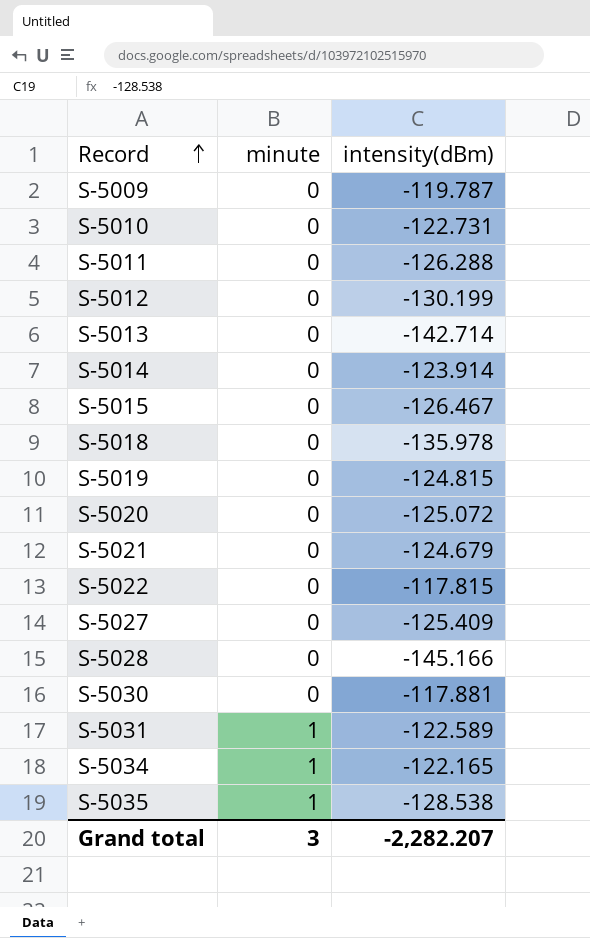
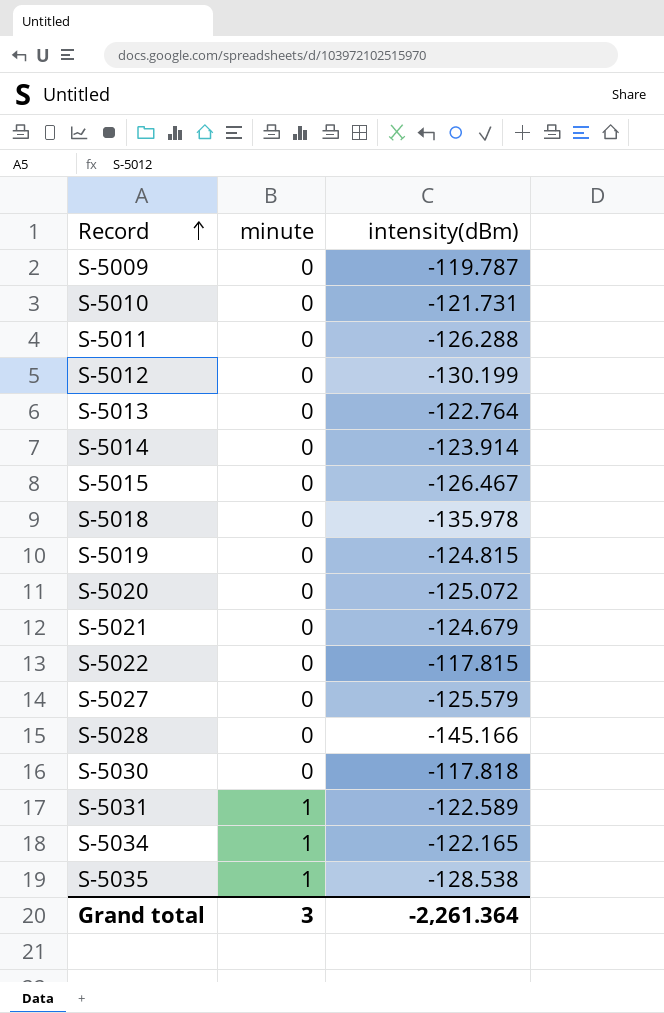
S-5010 | intensity(dBm): -122.731 -> -121.731
S-5013 | intensity(dBm): -142.714 -> -122.764
S-5027 | intensity(dBm): -125.409 -> -125.579
S-5030 | intensity(dBm): -117.881 -> -117.818
Grand total | intensity(dBm): -2,282.207 -> -2,261.364

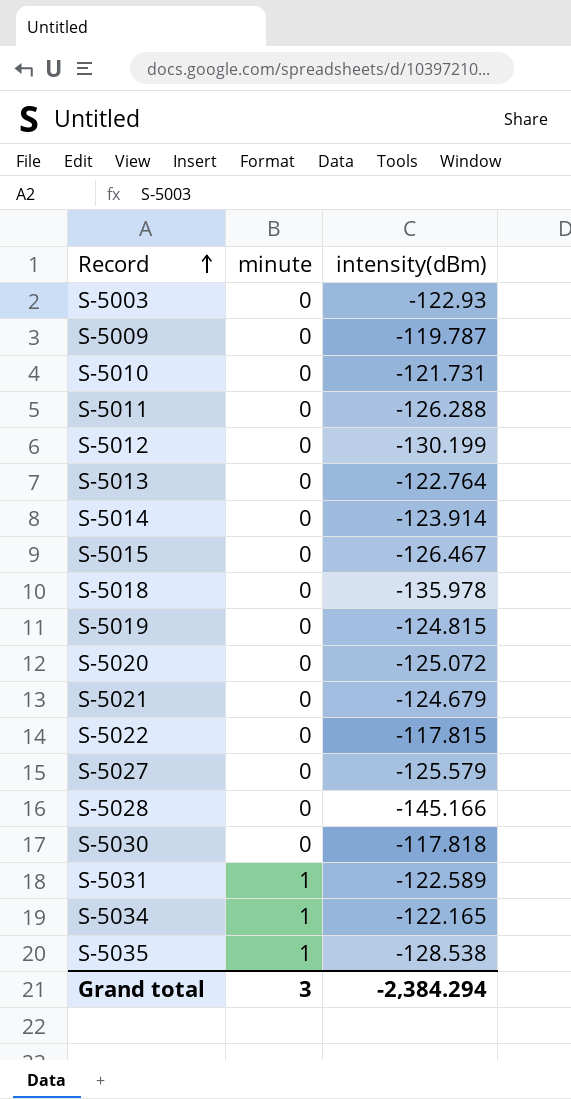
row S-5003: none -> 0 | -122.93
Grand total | intensity(dBm): -2,261.364 -> -2,384.294

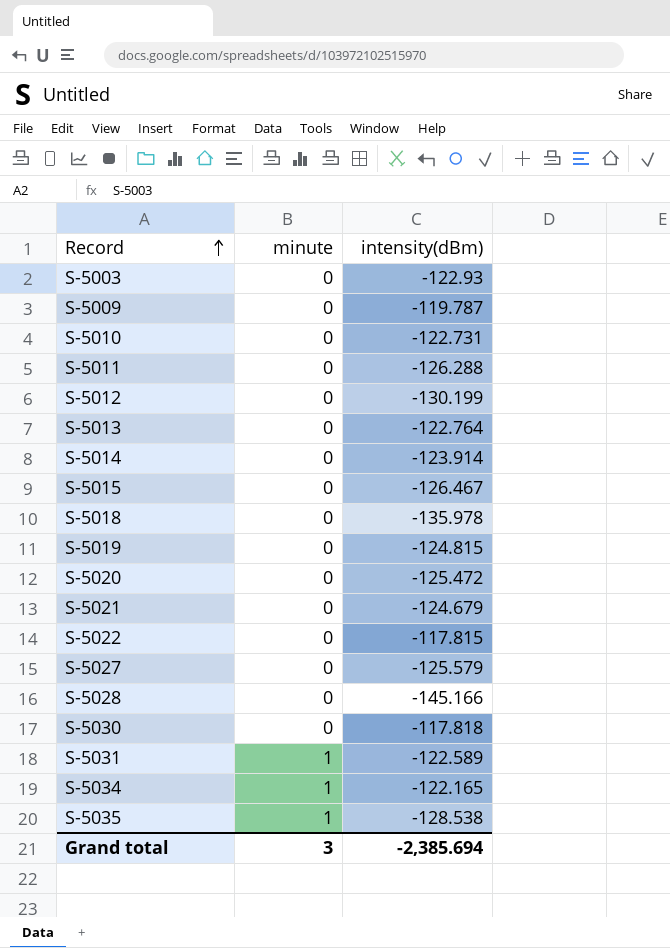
S-5010 | intensity(dBm): -121.731 -> -122.731
S-5020 | intensity(dBm): -125.072 -> -125.472
Grand total | intensity(dBm): -2,384.294 -> -2,385.694

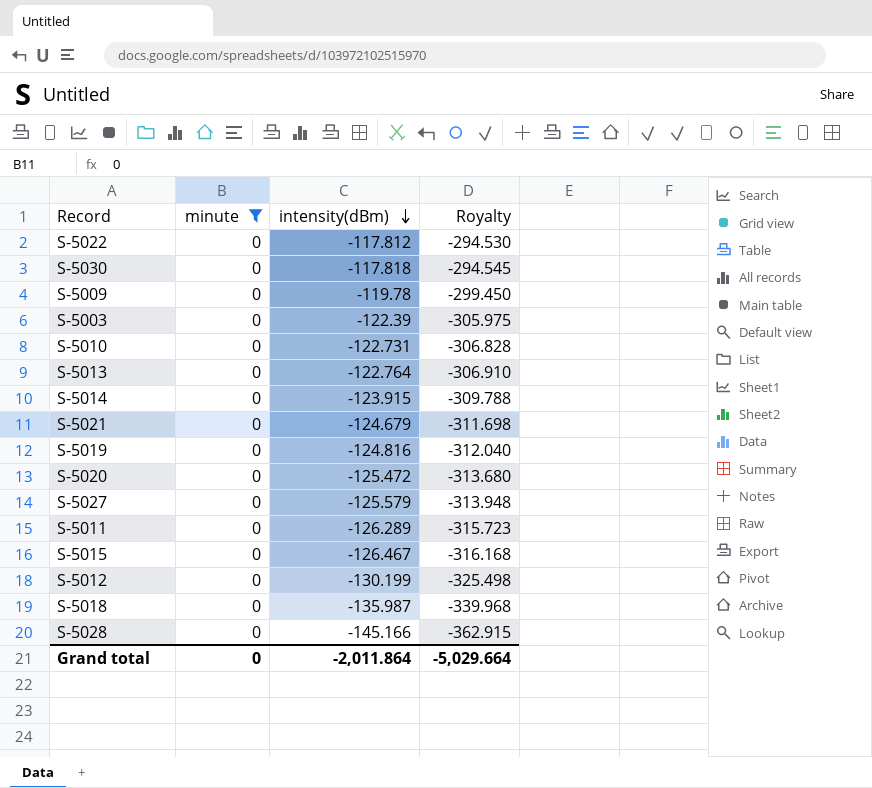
filter: none -> minute = 0
row order: Record ascending -> intensity(dBm) descending
column Royalty | formula: none -> [intensity(dBm)] * 2.5
S-5022 | intensity(dBm): -117.815 -> -117.812
S-5009 | intensity(dBm): -119.787 -> -119.78
S-5003 | intensity(dBm): -122.93 -> -122.39
S-5014 | intensity(dBm): -123.914 -> -123.915
S-5019 | intensity(dBm): -124.815 -> -124.816
S-5011 | intensity(dBm): -126.288 -> -126.289
S-5018 | intensity(dBm): -135.978 -> -135.987
Grand total | minute: 3 -> 0
Grand total | intensity(dBm): -2,385.694 -> -2,011.864

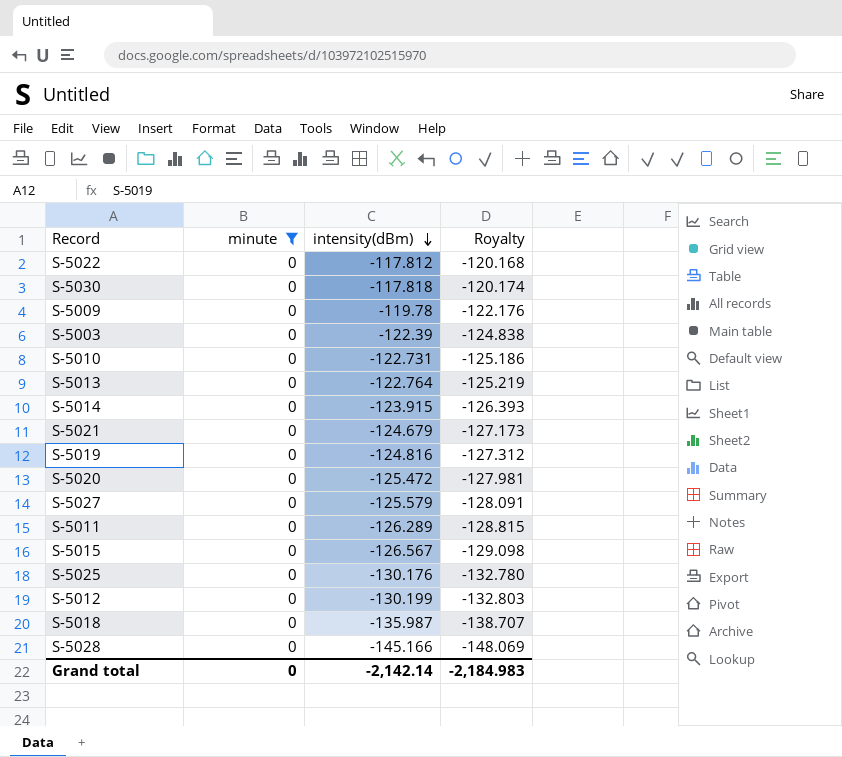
column Royalty | formula: [intensity(dBm)] * 2.5 -> [intensity(dBm)] * 1.02
S-5015 | intensity(dBm): -126.467 -> -126.567
row S-5025: none -> 0 | -130.176 | -132.780
Grand total | intensity(dBm): -2,011.864 -> -2,142.14
Grand total | Royalty: -5,029.664 -> -2,184.983

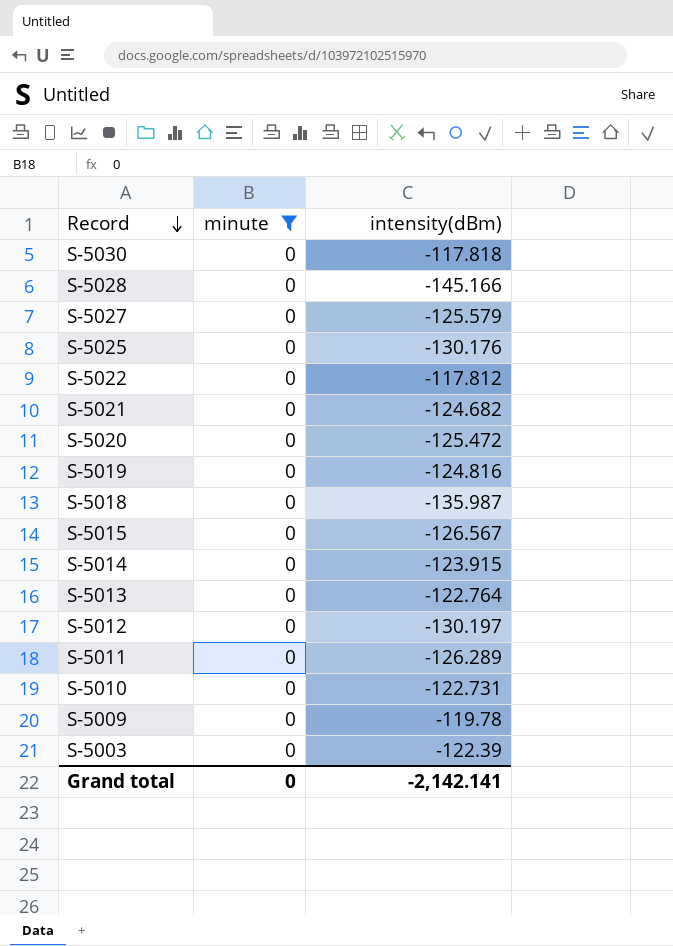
row order: intensity(dBm) descending -> Record descending
column Royalty | formula: [intensity(dBm)] * 1.02 -> none
S-5021 | intensity(dBm): -124.679 -> -124.682
S-5012 | intensity(dBm): -130.199 -> -130.197
Grand total | intensity(dBm): -2,142.14 -> -2,142.141

